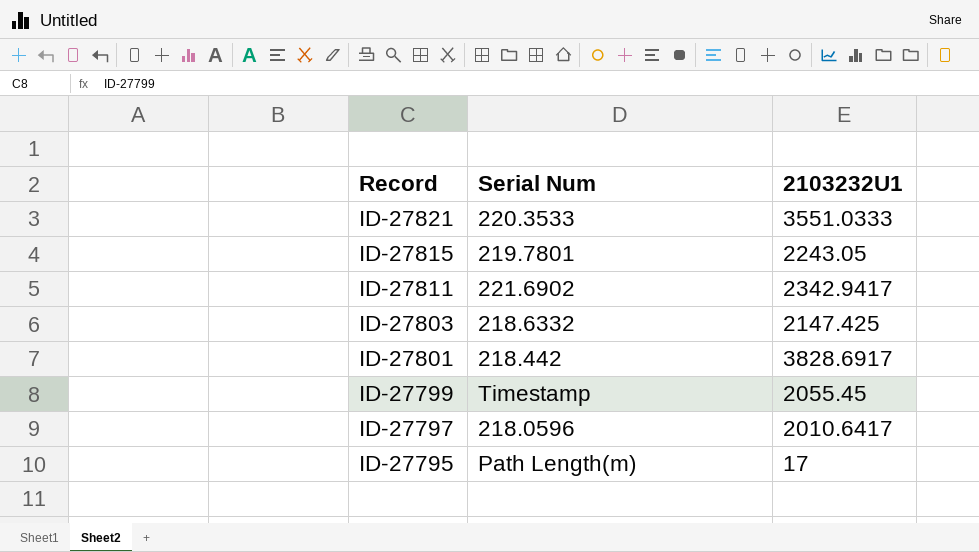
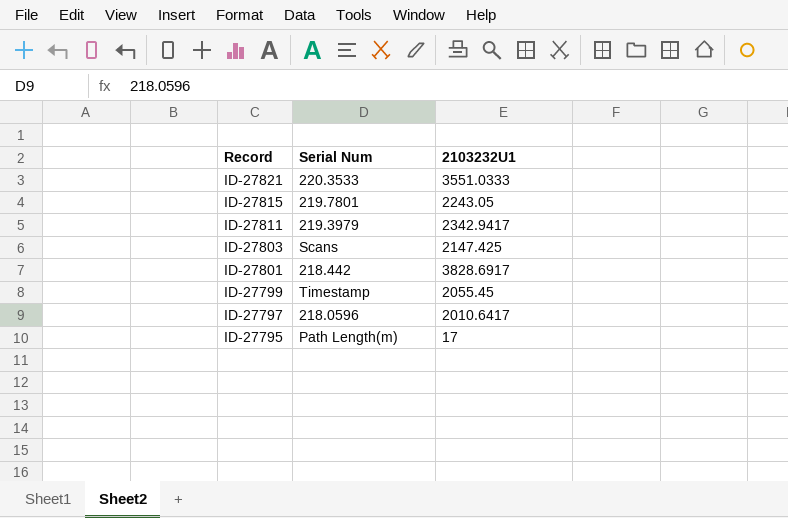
ID-27811 | Serial Num: 221.6902 -> 219.3979
ID-27803 | Serial Num: 218.6332 -> Scans

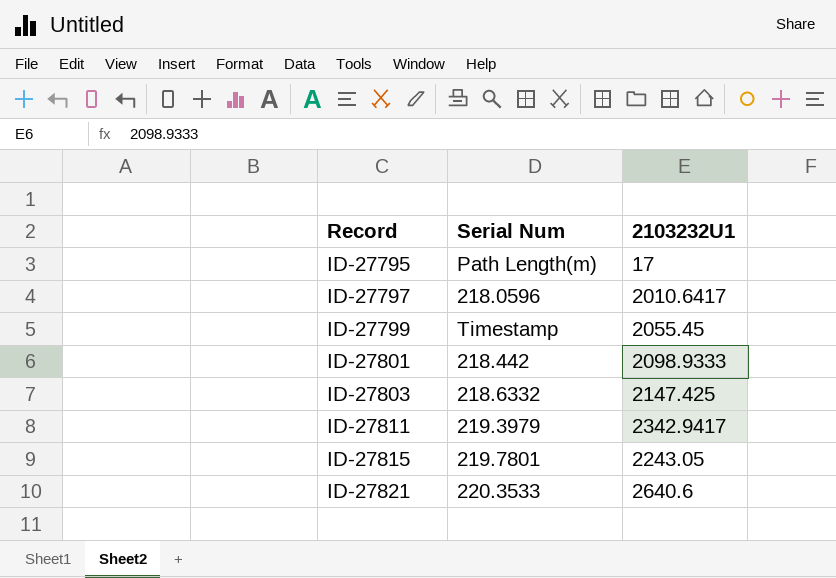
row order: Record descending -> Record ascending
ID-27801 | 2103232U1: 3828.6917 -> 2098.9333
ID-27803 | Serial Num: Scans -> 218.6332
ID-27821 | 2103232U1: 3551.0333 -> 2640.6

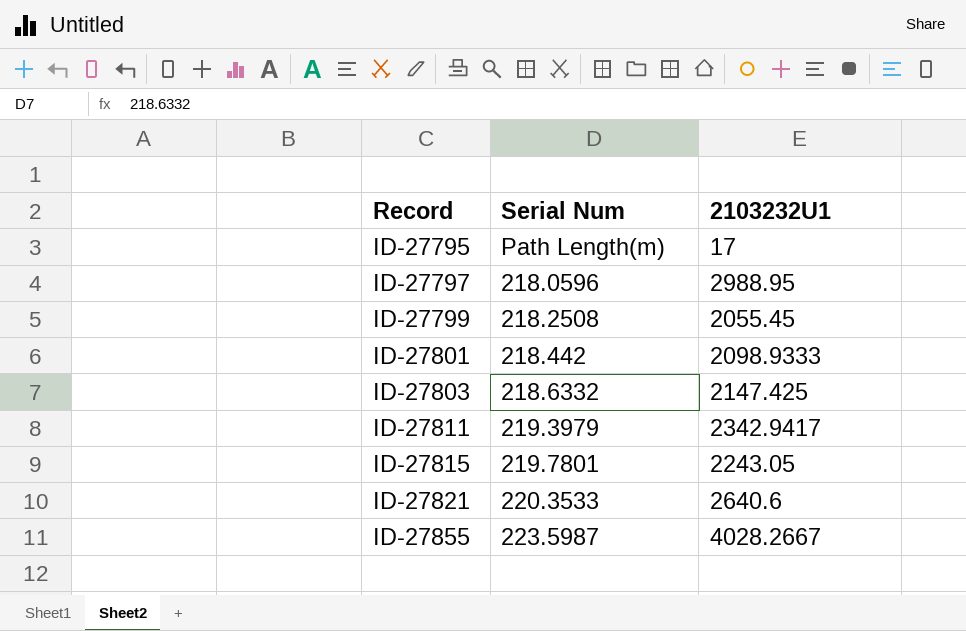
ID-27797 | 2103232U1: 2010.6417 -> 2988.95
ID-27799 | Serial Num: Timestamp -> 218.2508
row ID-27855: none -> 223.5987 | 4028.2667

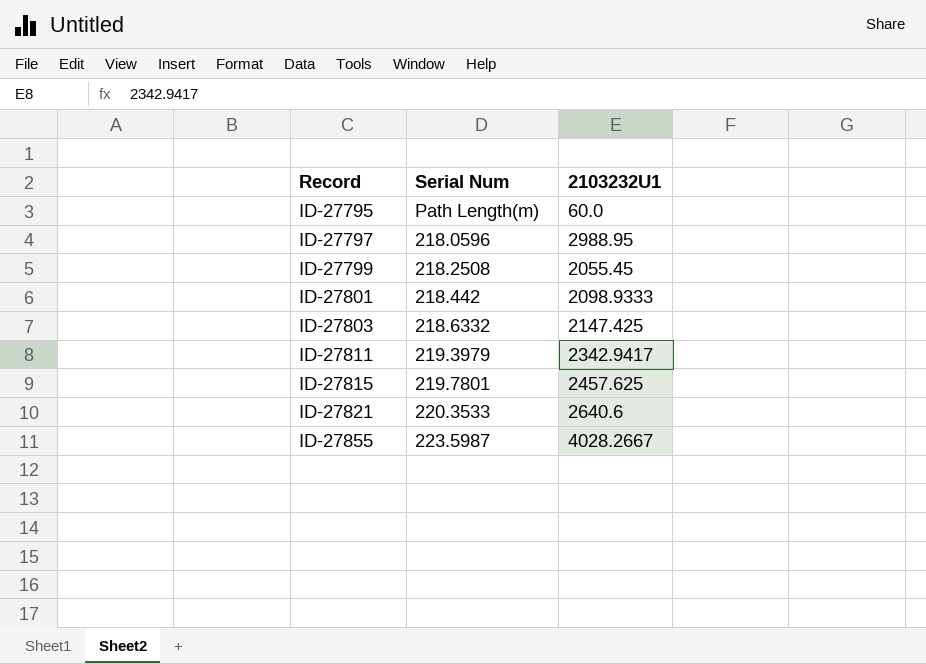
ID-27795 | 2103232U1: 17 -> 60.0
ID-27815 | 2103232U1: 2243.05 -> 2457.625

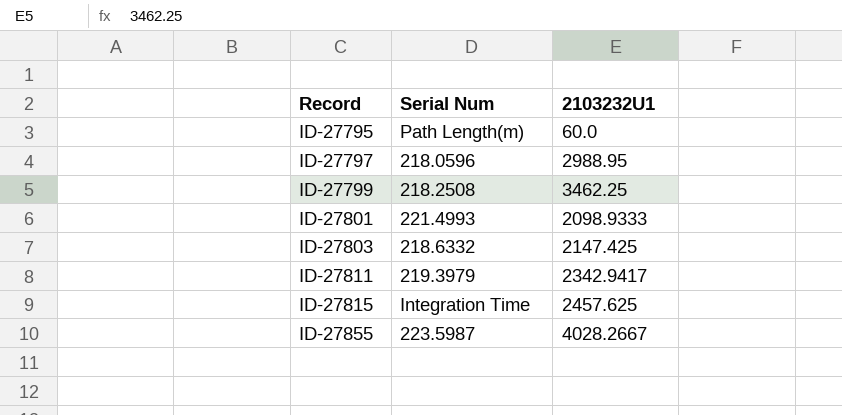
row ID-27821: 220.3533 | 2640.6 -> none
ID-27799 | 2103232U1: 2055.45 -> 3462.25
ID-27801 | Serial Num: 218.442 -> 221.4993
ID-27815 | Serial Num: 219.7801 -> Integration Time

